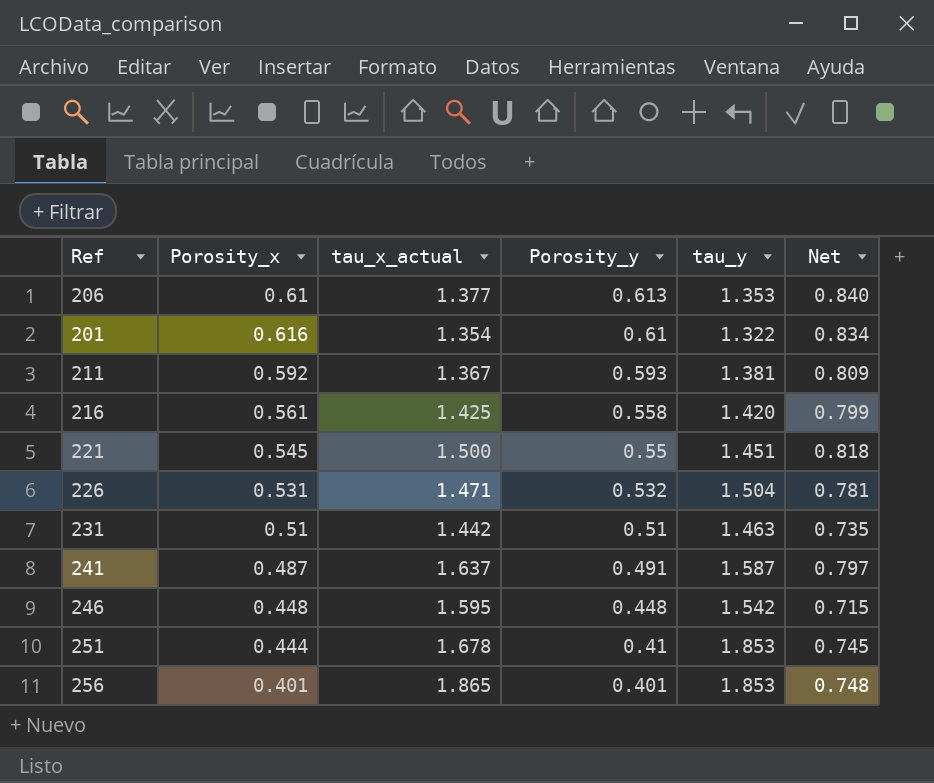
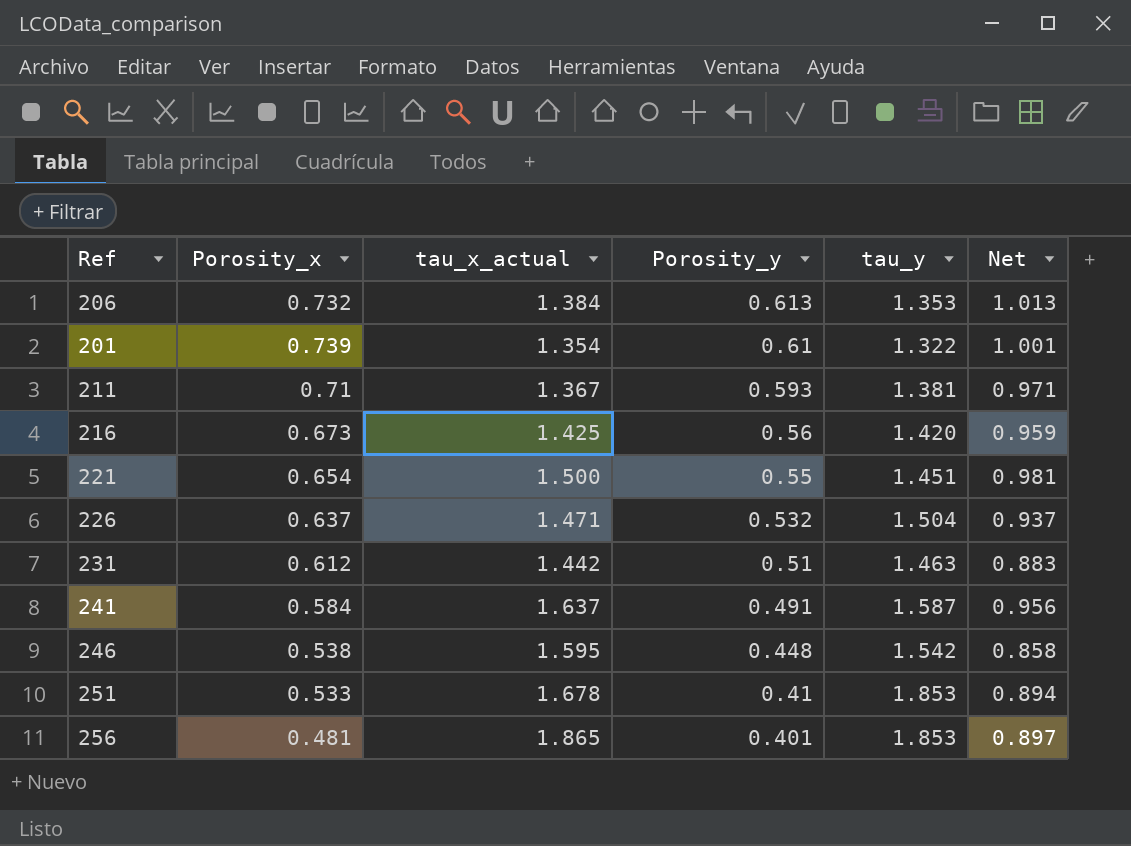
206 | Porosity_x: 0.61 -> 0.732
206 | tau_x_actual: 1.377 -> 1.384
206 | Net: 0.840 -> 1.013
201 | Porosity_x: 0.616 -> 0.739
201 | Net: 0.834 -> 1.001
211 | Porosity_x: 0.592 -> 0.71
211 | Net: 0.809 -> 0.971
216 | Porosity_x: 0.561 -> 0.673
216 | Porosity_y: 0.558 -> 0.56
216 | Net: 0.799 -> 0.959
221 | Porosity_x: 0.545 -> 0.654
221 | Net: 0.818 -> 0.981
226 | Porosity_x: 0.531 -> 0.637
226 | Net: 0.781 -> 0.937
231 | Porosity_x: 0.51 -> 0.612
231 | Net: 0.735 -> 0.883
241 | Porosity_x: 0.487 -> 0.584
241 | Net: 0.797 -> 0.956
246 | Porosity_x: 0.448 -> 0.538
246 | Net: 0.715 -> 0.858
251 | Porosity_x: 0.444 -> 0.533
251 | Net: 0.745 -> 0.894
256 | Porosity_x: 0.401 -> 0.481
256 | Net: 0.748 -> 0.897

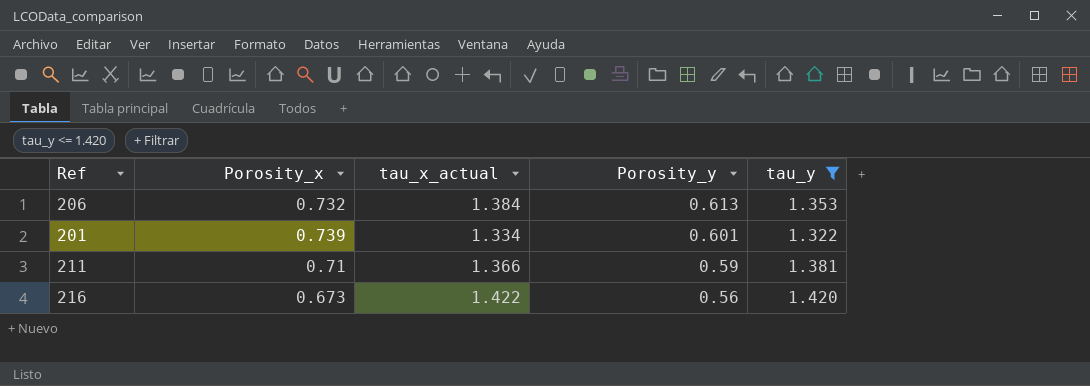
filter: none -> tau_y <= 1.420
column Net | formula: [Porosity_x] * [tau_x_actual] -> none
201 | tau_x_actual: 1.354 -> 1.334
201 | Porosity_y: 0.61 -> 0.601
211 | tau_x_actual: 1.367 -> 1.366
211 | Porosity_y: 0.593 -> 0.59
216 | tau_x_actual: 1.425 -> 1.422

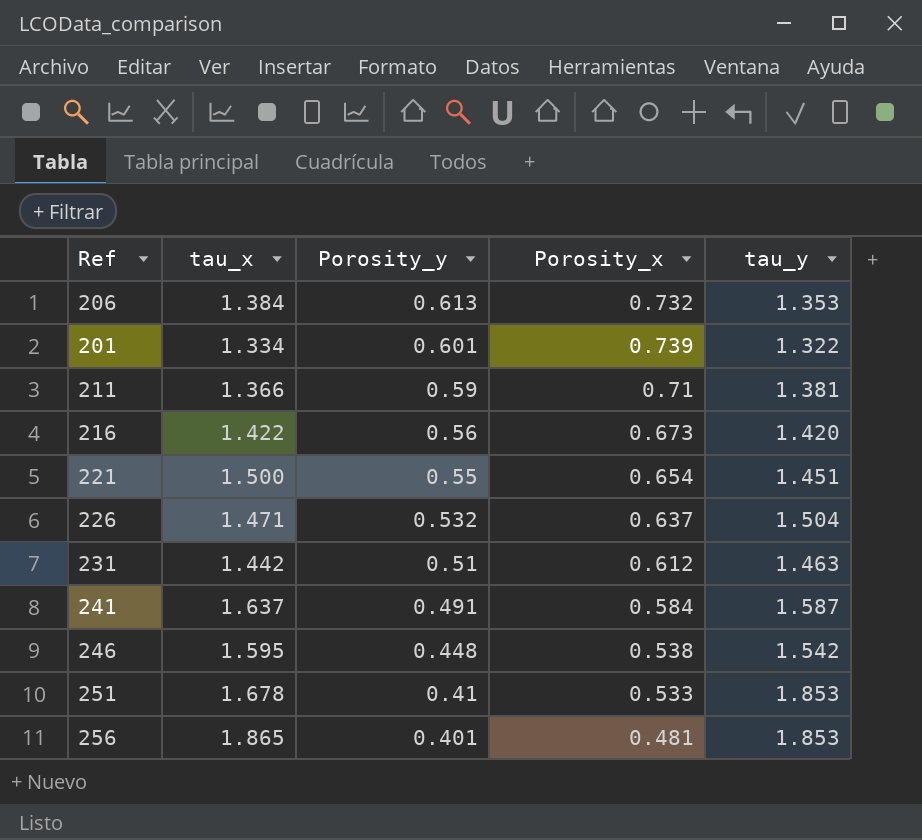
filter: tau_y <= 1.420 -> none
column name: tau_x_actual -> tau_x
column Porosity_x | position: 2 -> 4

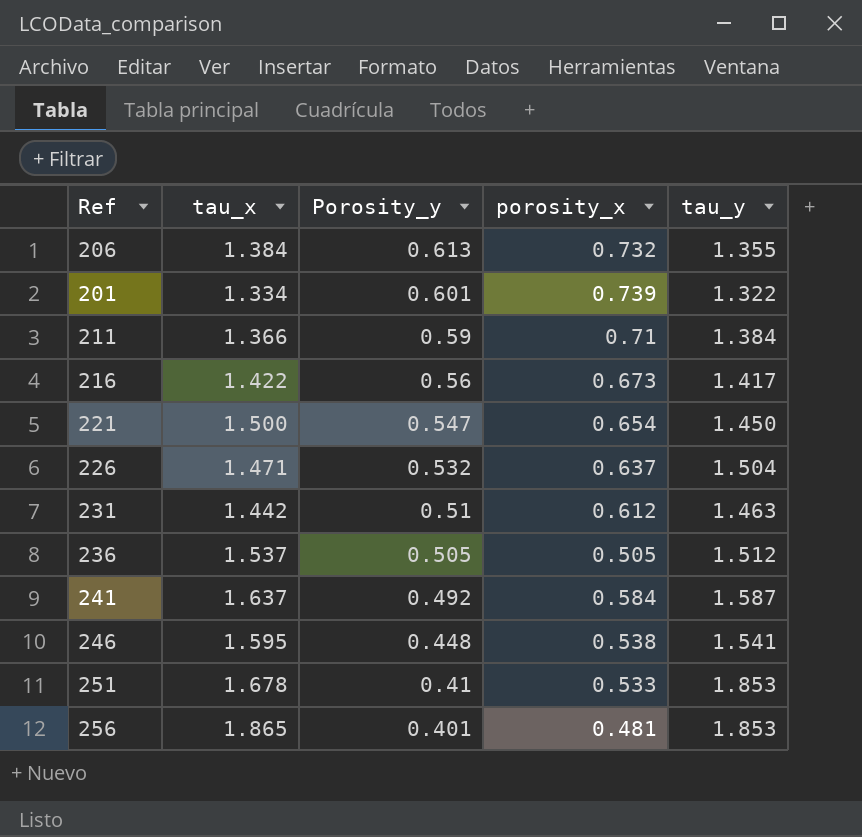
column name: Porosity_x -> porosity_x
206 | tau_y: 1.353 -> 1.355
211 | tau_y: 1.381 -> 1.384
216 | tau_y: 1.420 -> 1.417
221 | Porosity_y: 0.55 -> 0.547
221 | tau_y: 1.451 -> 1.450
row 236: none -> 1.537 | 0.505 | 0.505 | 1.512
241 | Porosity_y: 0.491 -> 0.492
246 | tau_y: 1.542 -> 1.541

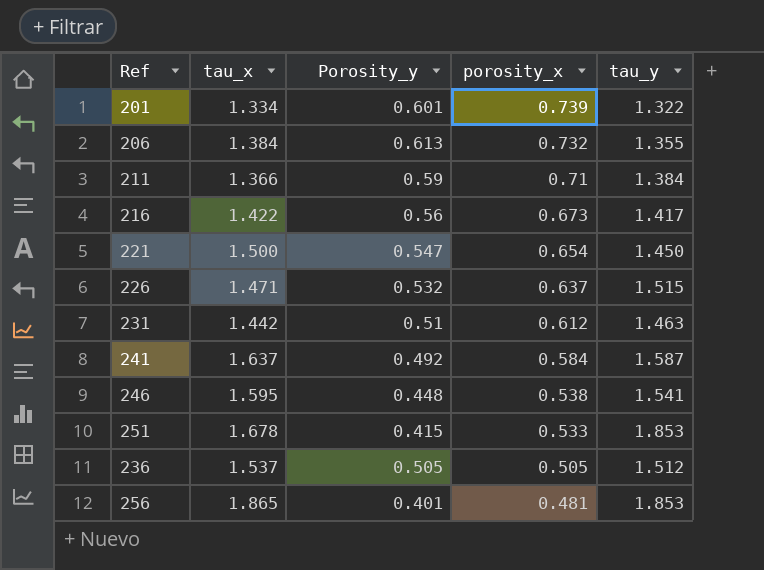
row order: Porosity_y descending -> porosity_x descending
226 | tau_y: 1.504 -> 1.515
251 | Porosity_y: 0.41 -> 0.415

